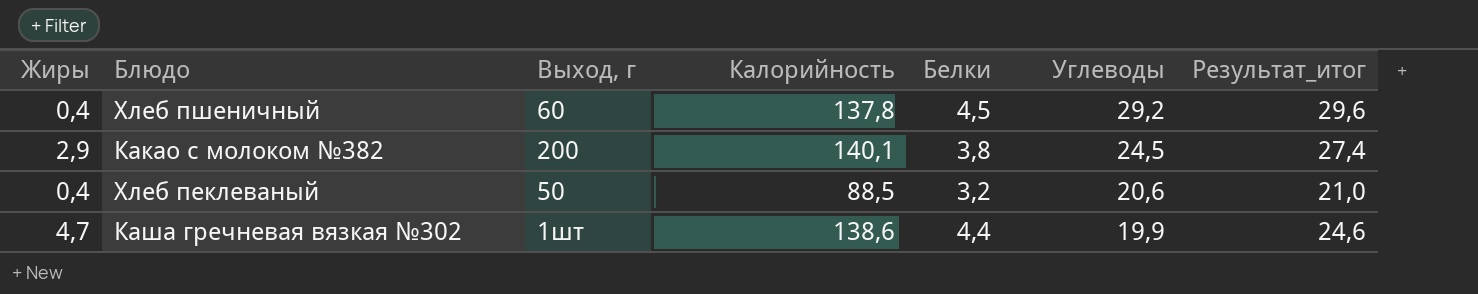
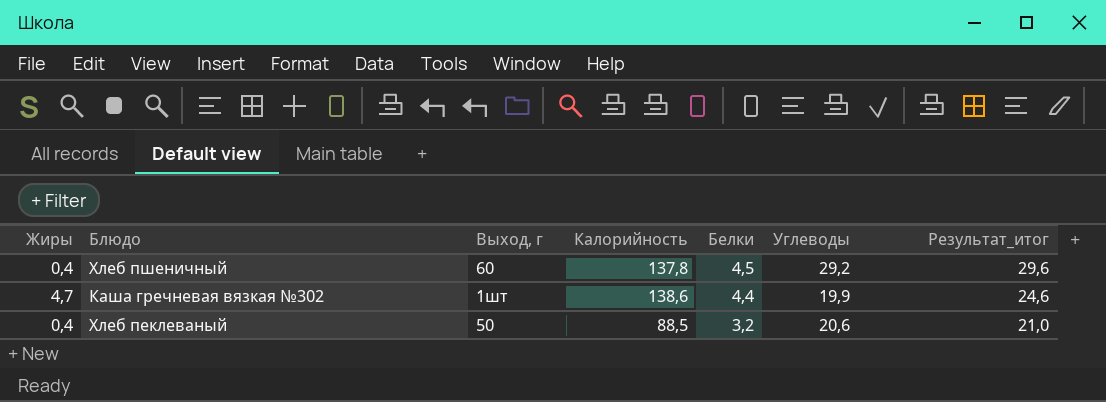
row order: Углеводы descending -> Белки descending
row Какао с молоком №382: 2,9 | 200 | 140,1 | 3,8 | 24,5 | 27,4 -> none

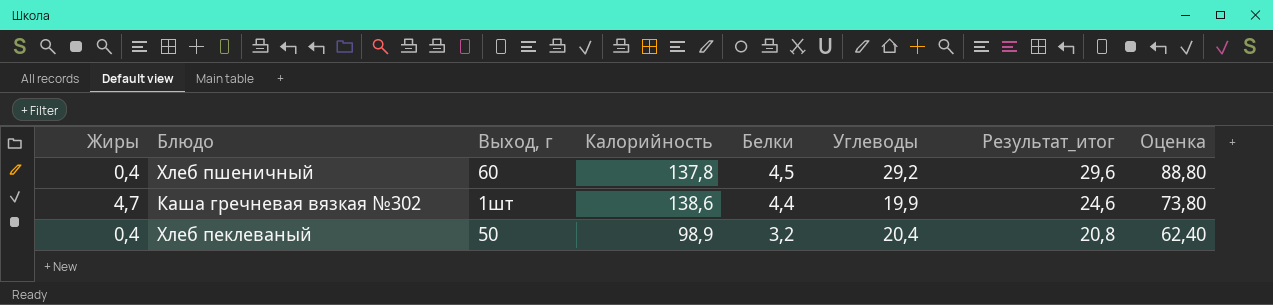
column Оценка | formula: none -> [Результат_итог] * 3
Хлеб пеклеваный | Калорийность: 88,5 -> 98,9
Хлеб пеклеваный | Углеводы: 20,6 -> 20,4
Хлеб пеклеваный | Результат_итог: 21,0 -> 20,8

